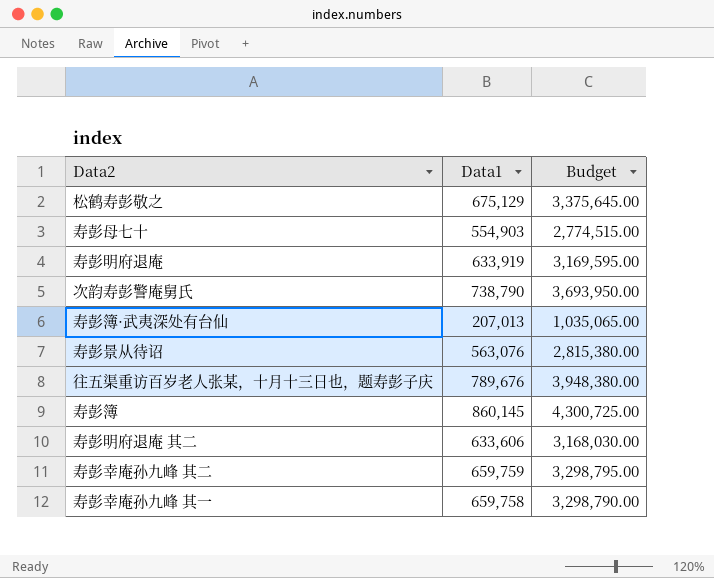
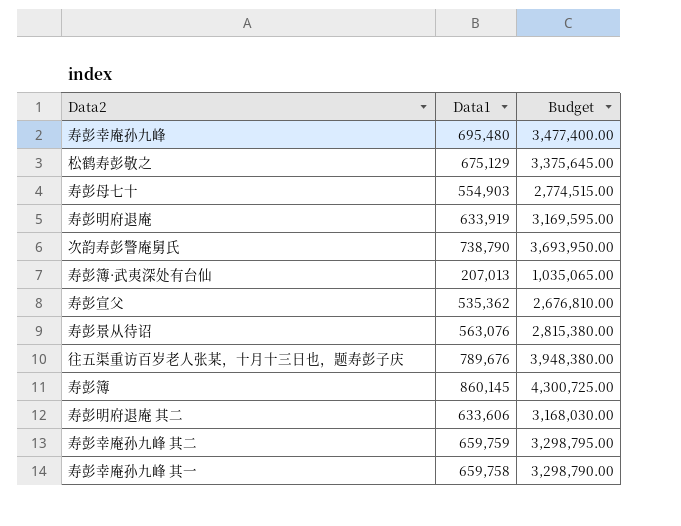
row 寿彭幸庵孙九峰: none -> 695,480 | 3,477,400.00
row 寿彭宣父: none -> 535,362 | 2,676,810.00

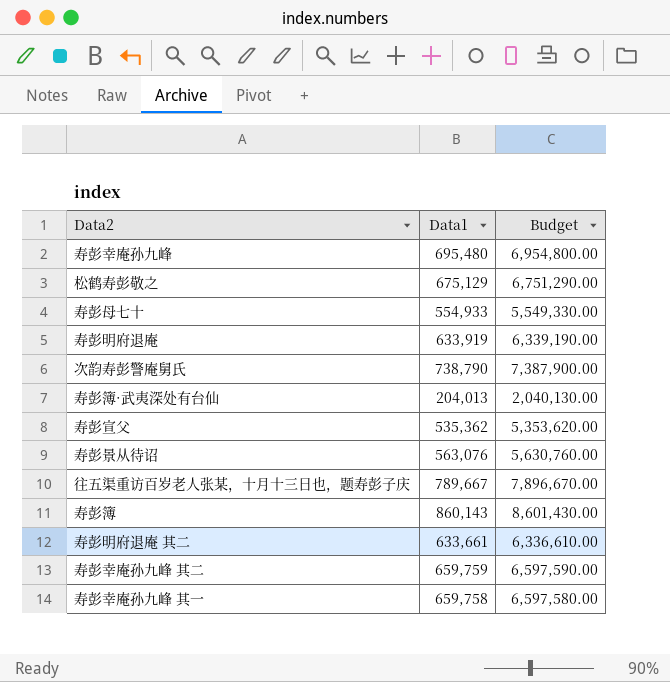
column Budget | formula: [Data1] * 5 -> [Data1] * 10
寿彭母七十 | Data1: 554,903 -> 554,933
寿彭簿·武夷深处有台仙 | Data1: 207,013 -> 204,013
往五渠重访百岁老人张某，十月十三日也，题寿彭子庆 | Data1: 789,676 -> 789,667
寿彭簿 | Data1: 860,145 -> 860,143
寿彭明府退庵 其二 | Data1: 633,606 -> 633,661

